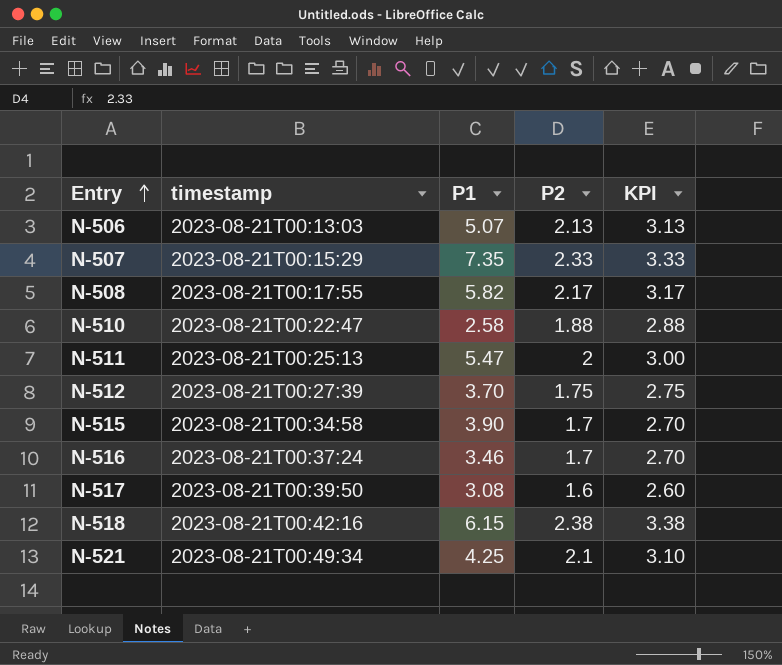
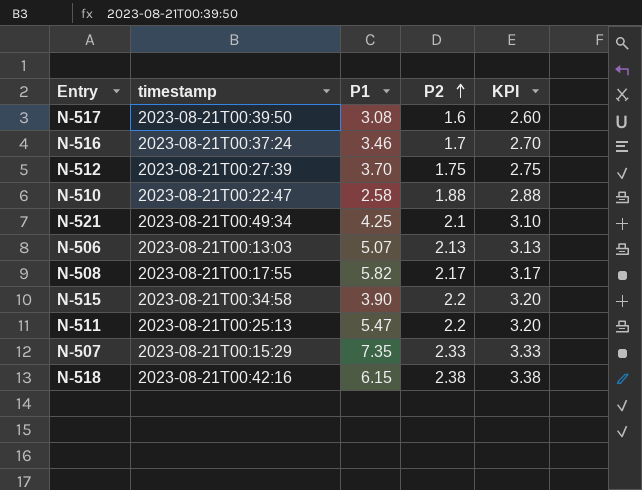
row order: Entry ascending -> P2 ascending
N-515 | P2: 1.7 -> 2.2
N-515 | KPI: 2.70 -> 3.20
N-511 | P2: 2 -> 2.2
N-511 | KPI: 3.00 -> 3.20

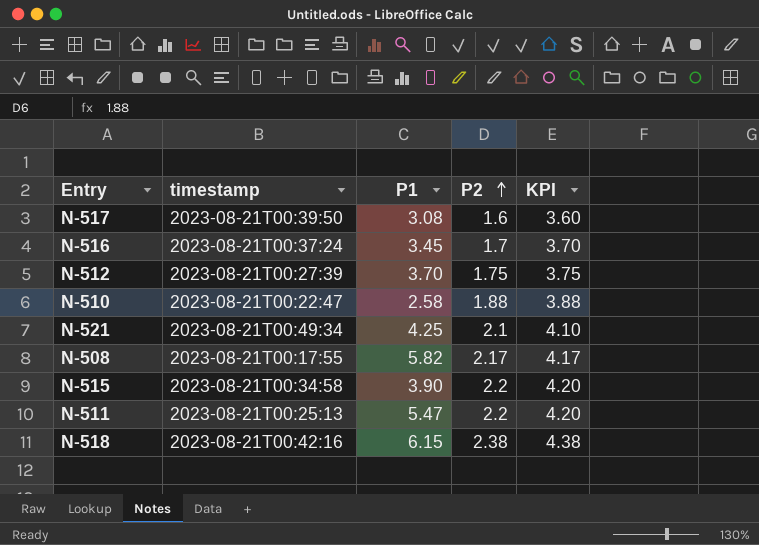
column KPI | formula: [P2] + 1 -> [P2] + 2
row N-506: 2023-08-21T00:13:03 | 5.07 | 2.13 | 3.13 -> none
row N-507: 2023-08-21T00:15:29 | 7.35 | 2.33 | 3.33 -> none
N-516 | P1: 3.46 -> 3.45

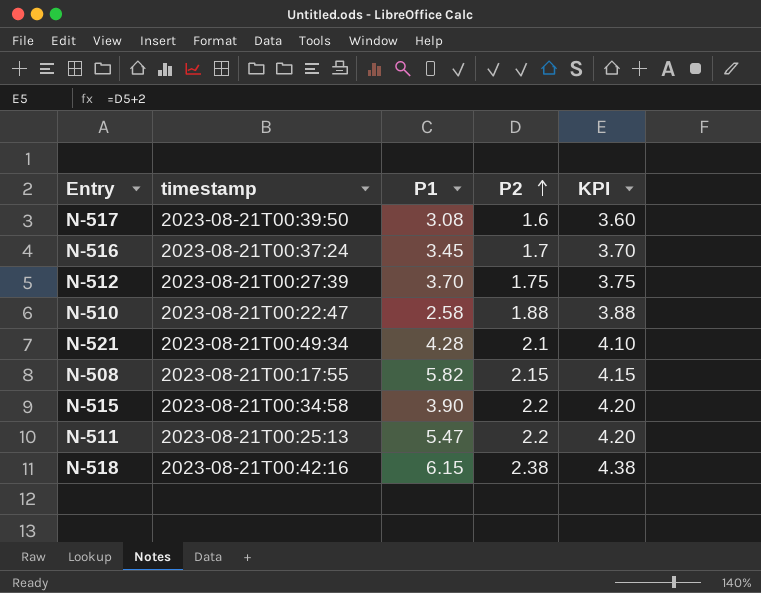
N-521 | P1: 4.25 -> 4.28
N-508 | P2: 2.17 -> 2.15
N-508 | KPI: 4.17 -> 4.15

